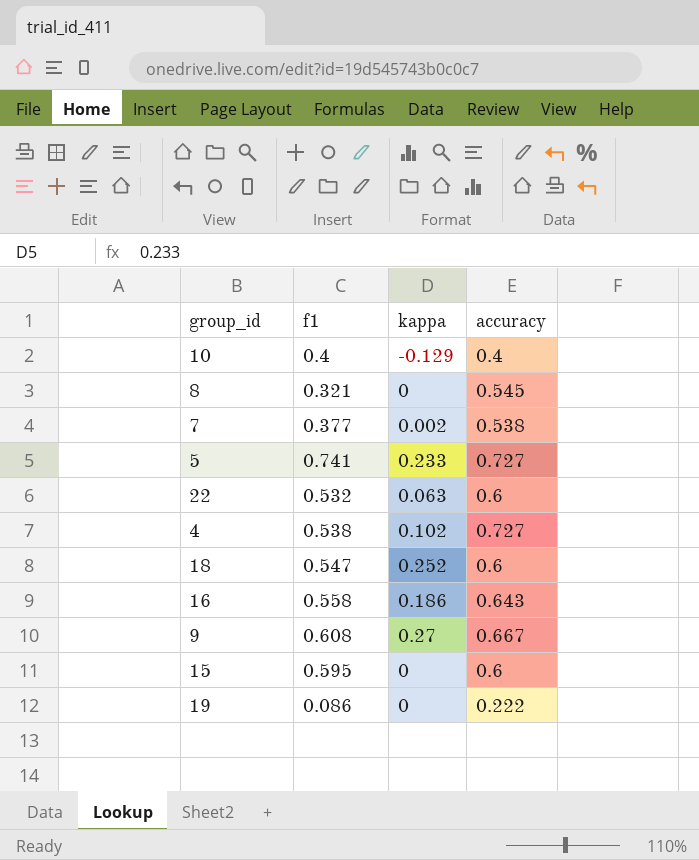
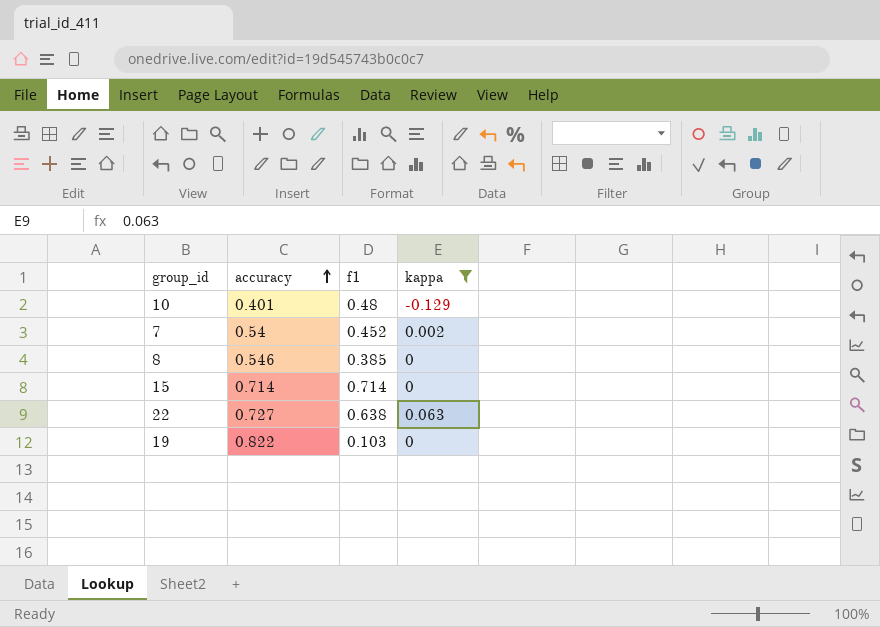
filter: none -> kappa <= 0.063
row order: none -> accuracy ascending
column accuracy | position: 4 -> 2
10 | accuracy: 0.4 -> 0.401
10 | f1: 0.4 -> 0.48
7 | accuracy: 0.538 -> 0.54
7 | f1: 0.377 -> 0.452
8 | accuracy: 0.545 -> 0.546
8 | f1: 0.321 -> 0.385
15 | accuracy: 0.6 -> 0.714
15 | f1: 0.595 -> 0.714
22 | accuracy: 0.6 -> 0.727
22 | f1: 0.532 -> 0.638
19 | accuracy: 0.222 -> 0.822
19 | f1: 0.086 -> 0.103

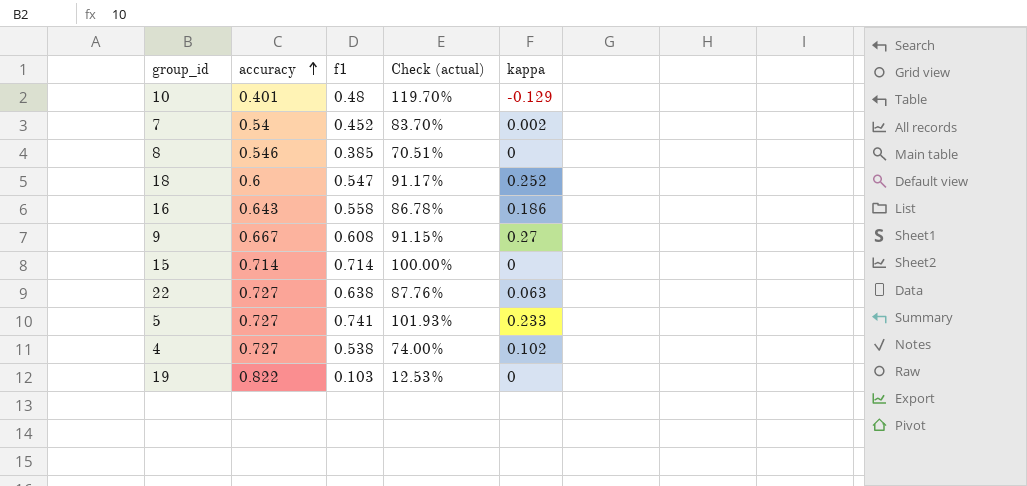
filter: kappa <= 0.063 -> none
column Check (actual) | formula: none -> [f1] / [accuracy]

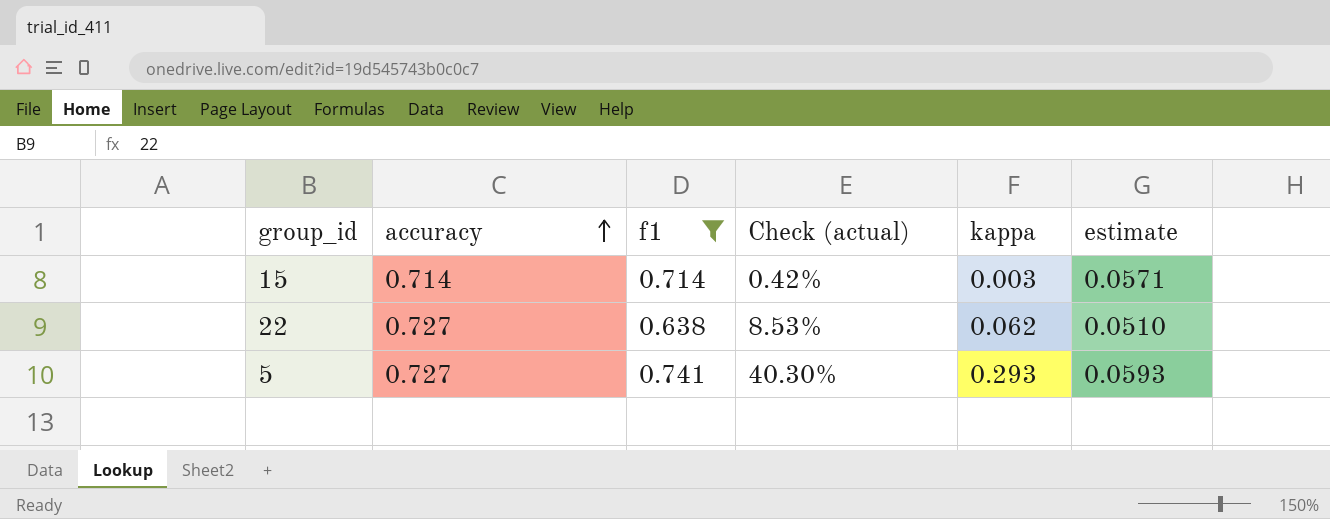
filter: none -> f1 >= 0.638
column Check (actual) | formula: [f1] / [accuracy] -> [kappa] / [accuracy]
column estimate | formula: none -> [f1] * 0.08
15 | kappa: 0 -> 0.003
22 | kappa: 0.063 -> 0.062
5 | kappa: 0.233 -> 0.293

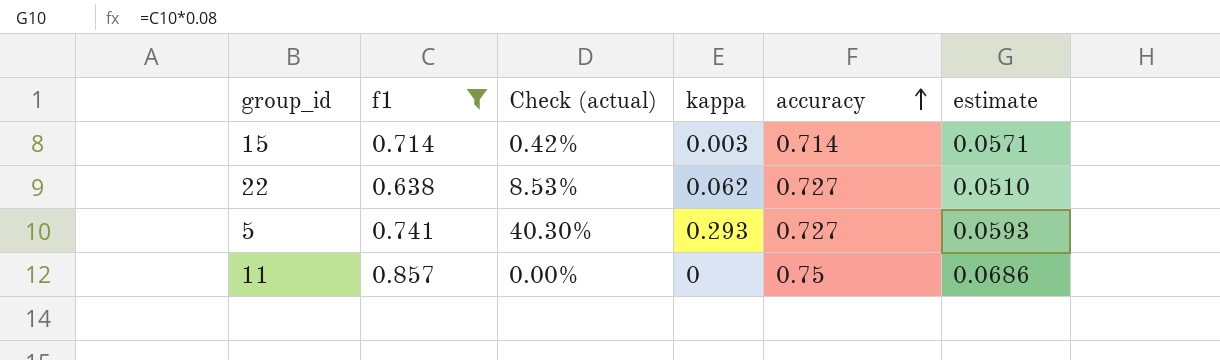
column accuracy | position: 2 -> 5
row 11: none -> 0.857 | 0.00% | 0 | 0.75 | 0.0686

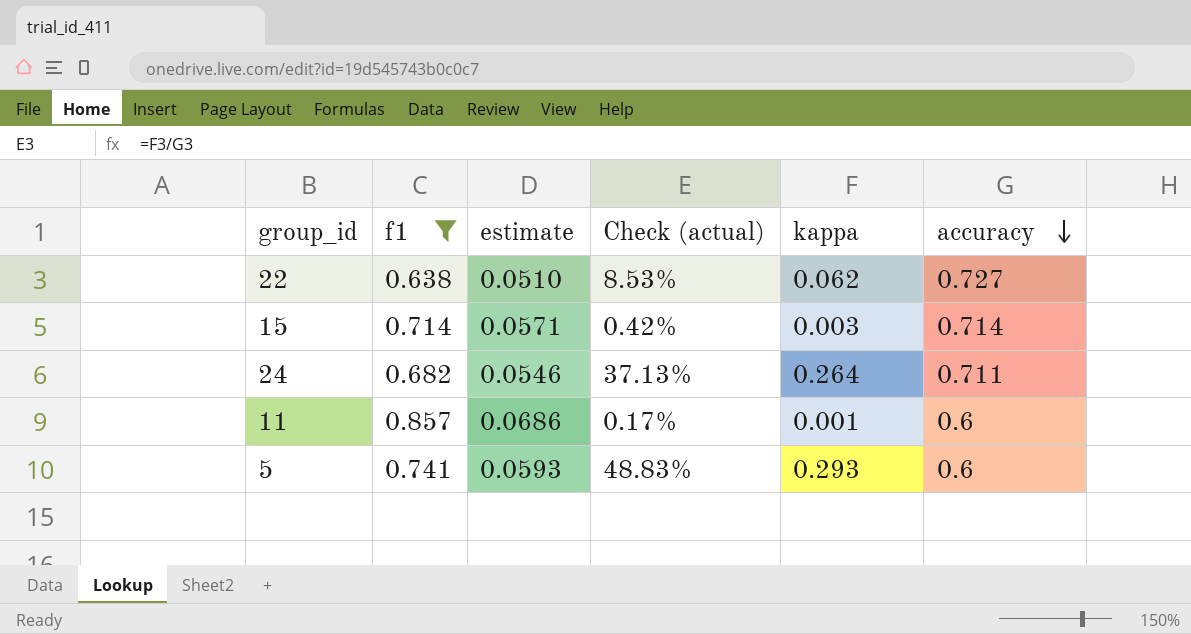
row order: accuracy ascending -> accuracy descending
column estimate | position: 6 -> 3
row 24: none -> 0.682 | 0.0546 | 37.13% | 0.264 | 0.711
11 | Check (actual): 0.00% -> 0.17%
11 | kappa: 0 -> 0.001
11 | accuracy: 0.75 -> 0.6
5 | Check (actual): 40.30% -> 48.83%
5 | accuracy: 0.727 -> 0.6

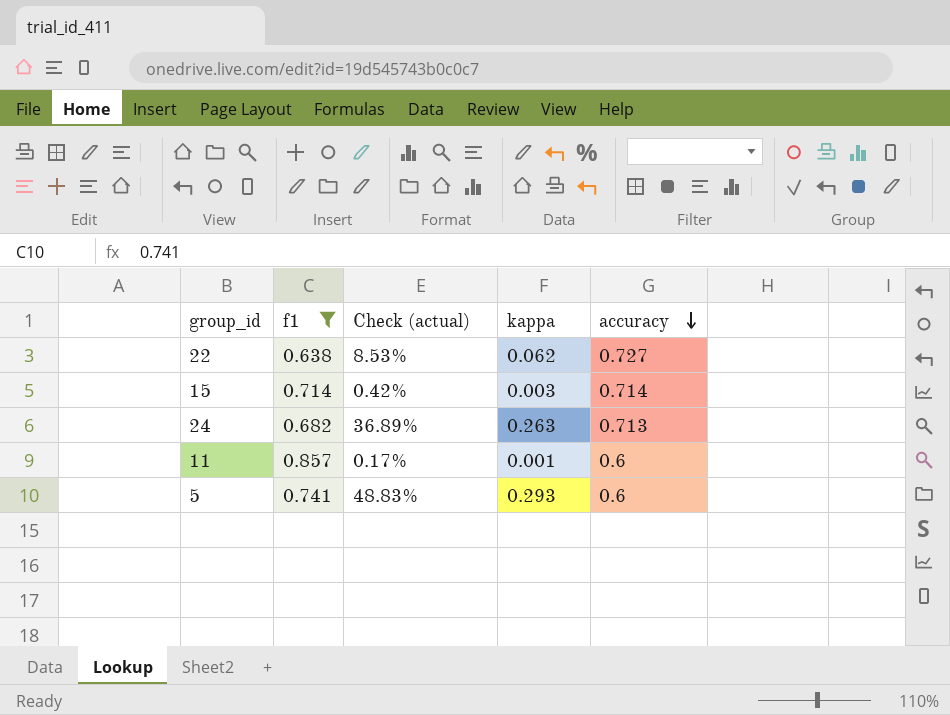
column estimate | formula: [f1] * 0.08 -> none
24 | Check (actual): 37.13% -> 36.89%
24 | kappa: 0.264 -> 0.263
24 | accuracy: 0.711 -> 0.713

